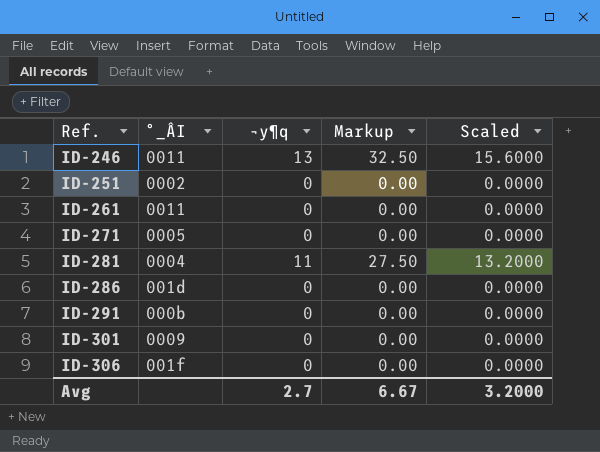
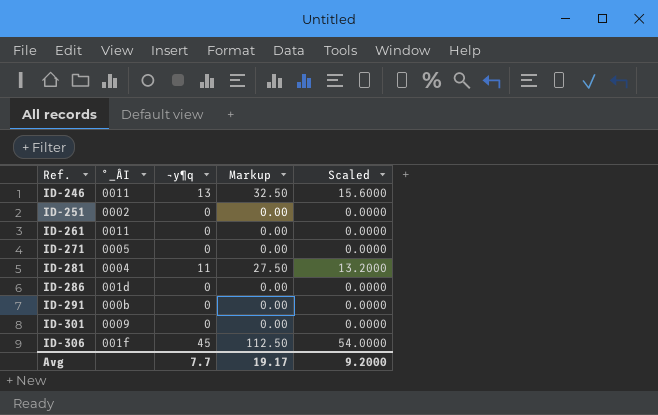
ID-306 | ¬y¶q: 0 -> 45
ID-306 | Markup: 0.00 -> 112.50
ID-306 | Scaled: 0.0000 -> 54.0000
Avg | ¬y¶q: 2.7 -> 7.7
Avg | Markup: 6.67 -> 19.17
Avg | Scaled: 3.2000 -> 9.2000

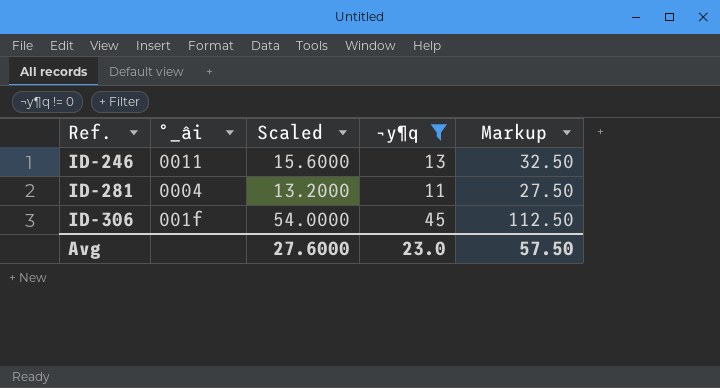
filter: none -> ¬y¶q != 0
column name: °_ÂI -> °_âi
column Scaled | position: 5 -> 3
Avg | Scaled: 9.2000 -> 27.6000
Avg | ¬y¶q: 7.7 -> 23.0
Avg | Markup: 19.17 -> 57.50

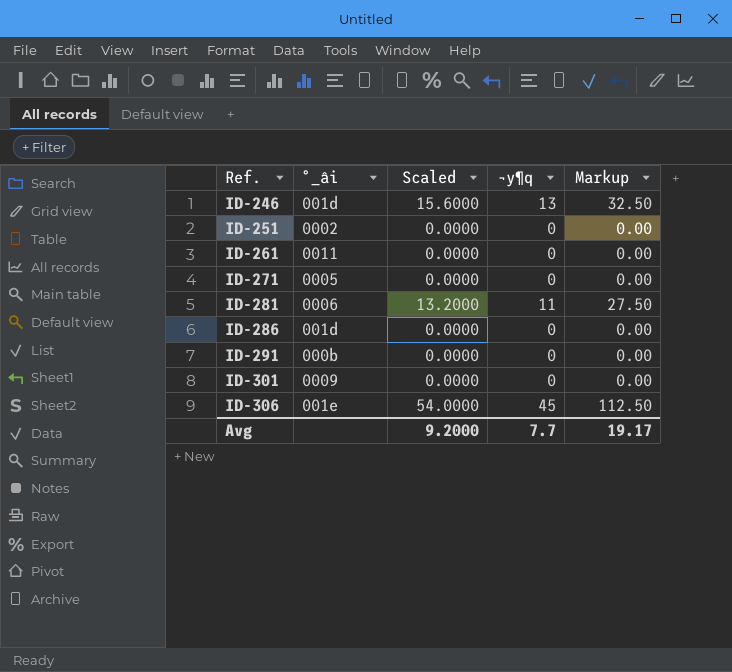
filter: ¬y¶q != 0 -> none
ID-246 | °_âi: 0011 -> 001d
ID-281 | °_âi: 0004 -> 0006
ID-306 | °_âi: 001f -> 001e
Avg | Scaled: 27.6000 -> 9.2000
Avg | ¬y¶q: 23.0 -> 7.7
Avg | Markup: 57.50 -> 19.17

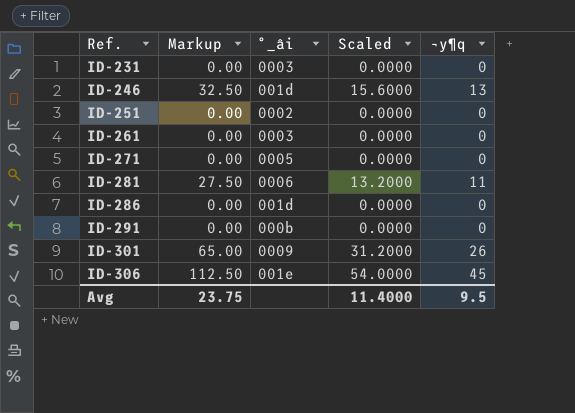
column Markup | position: 5 -> 2
row ID-231: none -> 0.00 | 0003 | 0.0000 | 0
ID-261 | °_âi: 0011 -> 0003
ID-301 | Markup: 0.00 -> 65.00
ID-301 | Scaled: 0.0000 -> 31.2000
ID-301 | ¬y¶q: 0 -> 26
Avg | Markup: 19.17 -> 23.75
Avg | Scaled: 9.2000 -> 11.4000
Avg | ¬y¶q: 7.7 -> 9.5

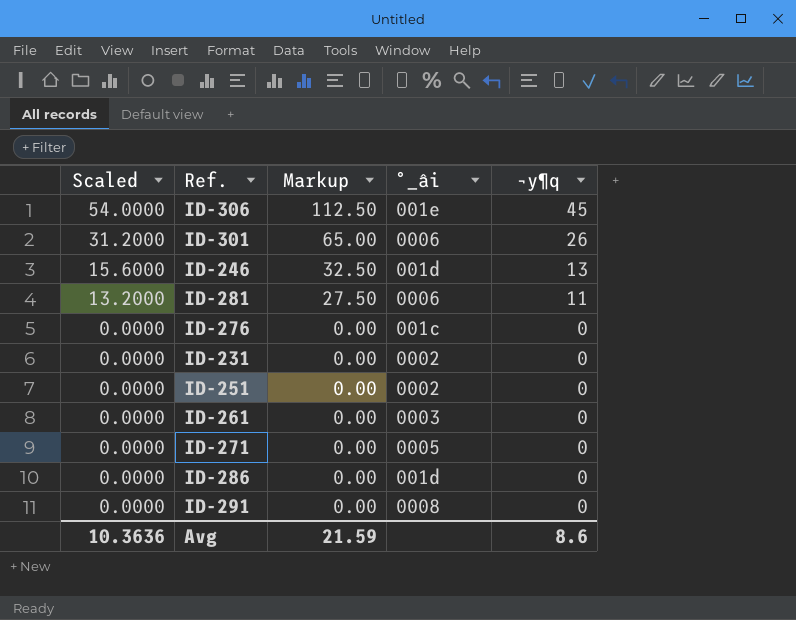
row order: Ref. ascending -> Scaled descending
column Scaled | position: 4 -> 1
ID-301 | °_âi: 0009 -> 0006
row ID-276: none -> 0.0000 | 0.00 | 001c | 0
ID-231 | °_âi: 0003 -> 0002
ID-291 | °_âi: 000b -> 0008
Avg | Scaled: 11.4000 -> 10.3636
Avg | Markup: 23.75 -> 21.59
Avg | ¬y¶q: 9.5 -> 8.6

